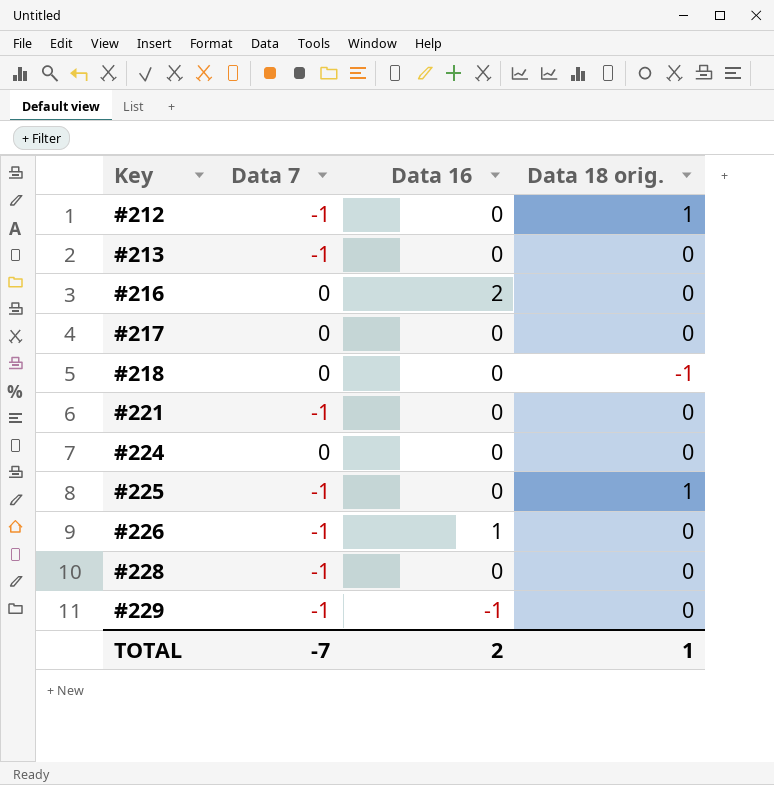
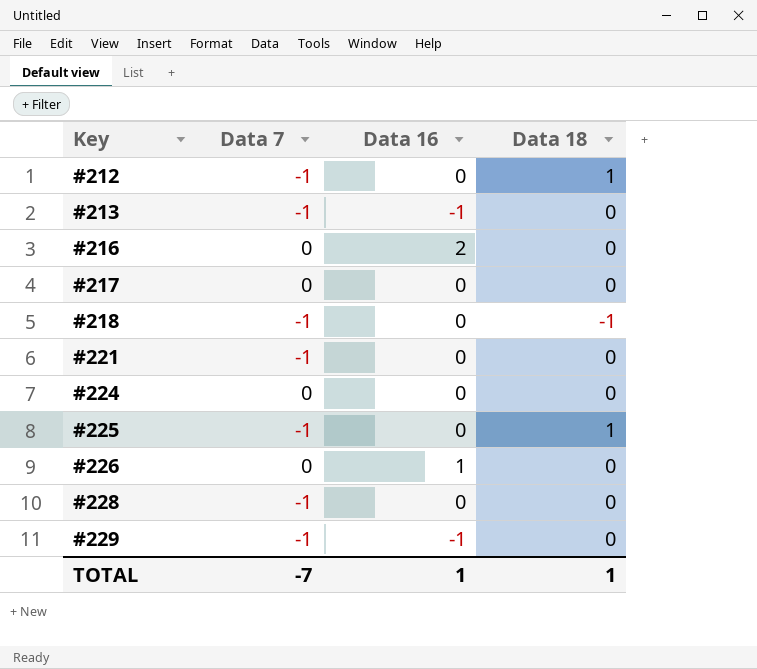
column name: Data 18 orig. -> Data 18
#213 | Data 16: 0 -> -1
#218 | Data 7: 0 -> -1
#226 | Data 7: -1 -> 0
TOTAL | Data 16: 2 -> 1

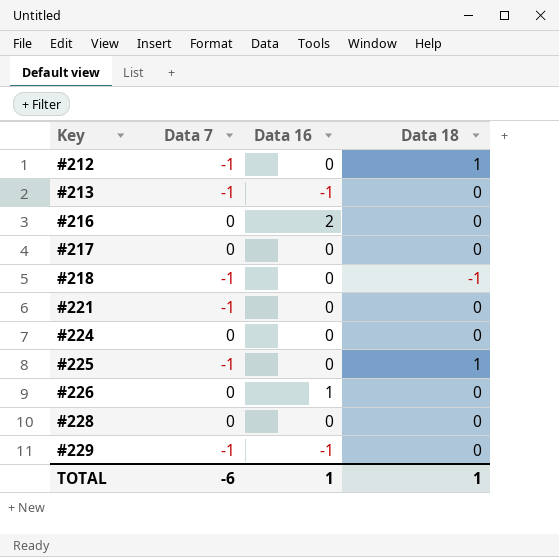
#228 | Data 7: -1 -> 0
TOTAL | Data 7: -7 -> -6

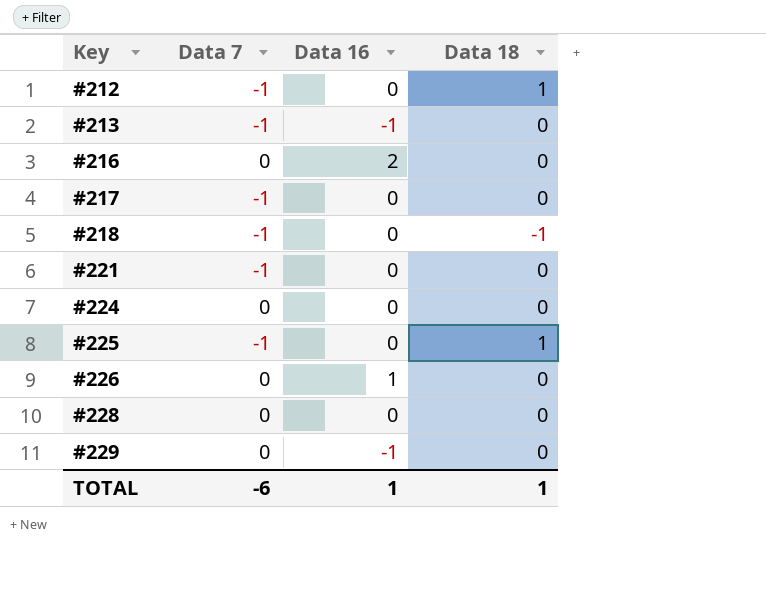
#217 | Data 7: 0 -> -1
#229 | Data 7: -1 -> 0

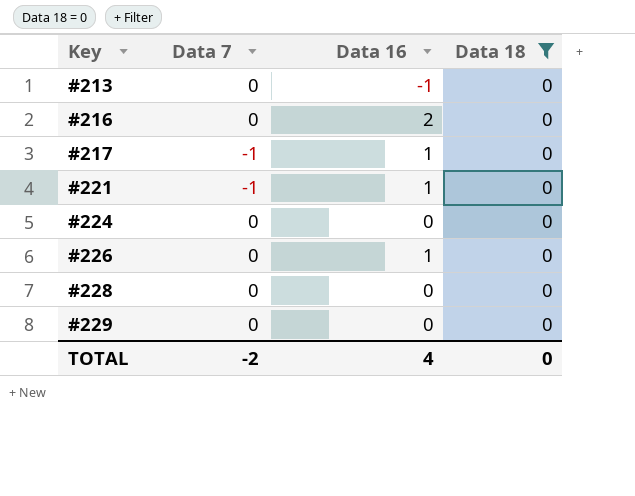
filter: none -> Data 18 = 0
#213 | Data 7: -1 -> 0
#217 | Data 16: 0 -> 1
#221 | Data 16: 0 -> 1
#229 | Data 16: -1 -> 0
TOTAL | Data 7: -6 -> -2
TOTAL | Data 16: 1 -> 4
TOTAL | Data 18: 1 -> 0

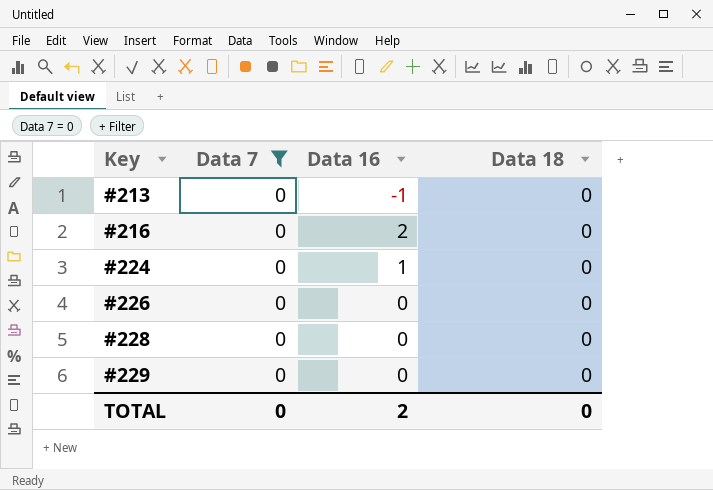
filter: Data 18 = 0 -> Data 7 = 0
#224 | Data 16: 0 -> 1
#226 | Data 16: 1 -> 0
TOTAL | Data 7: -2 -> 0
TOTAL | Data 16: 4 -> 2

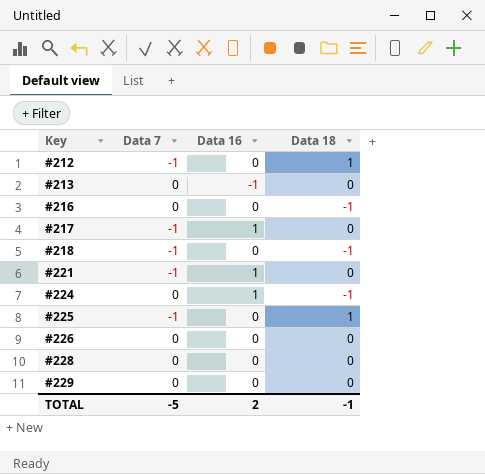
filter: Data 7 = 0 -> none
#216 | Data 16: 2 -> 0
#216 | Data 18: 0 -> -1
#224 | Data 18: 0 -> -1
TOTAL | Data 7: 0 -> -5
TOTAL | Data 18: 0 -> -1

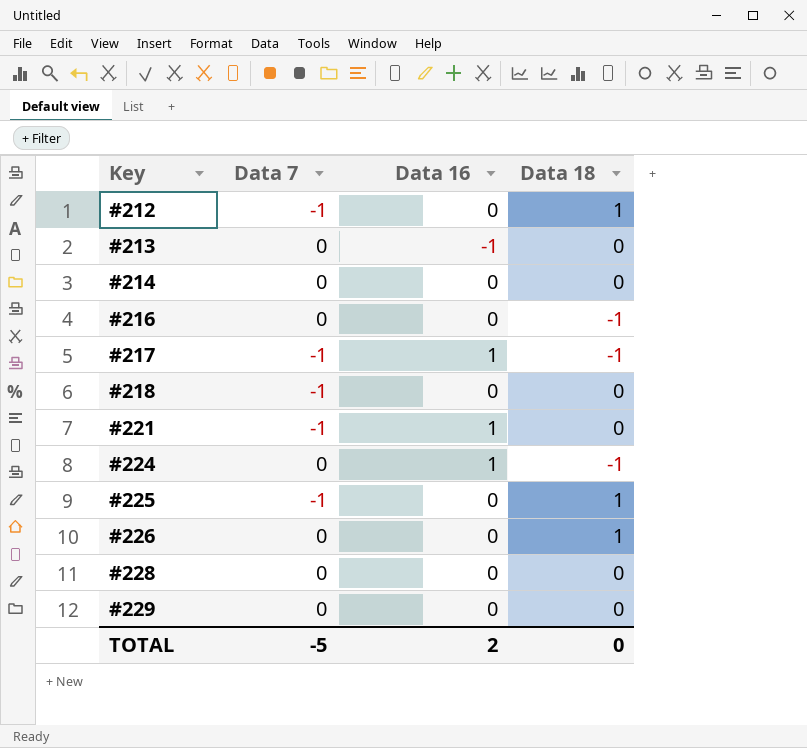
row #214: none -> 0 | 0 | 0
#217 | Data 18: 0 -> -1
#218 | Data 18: -1 -> 0
#226 | Data 18: 0 -> 1
TOTAL | Data 18: -1 -> 0

